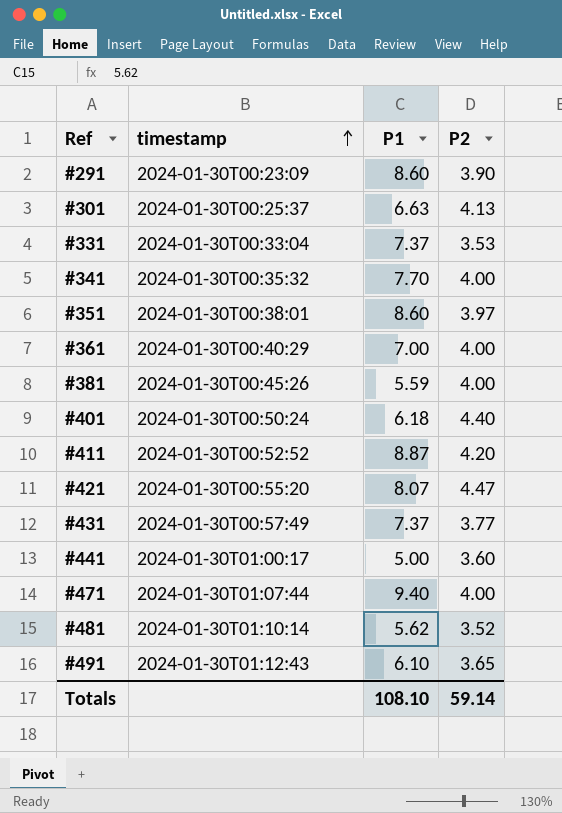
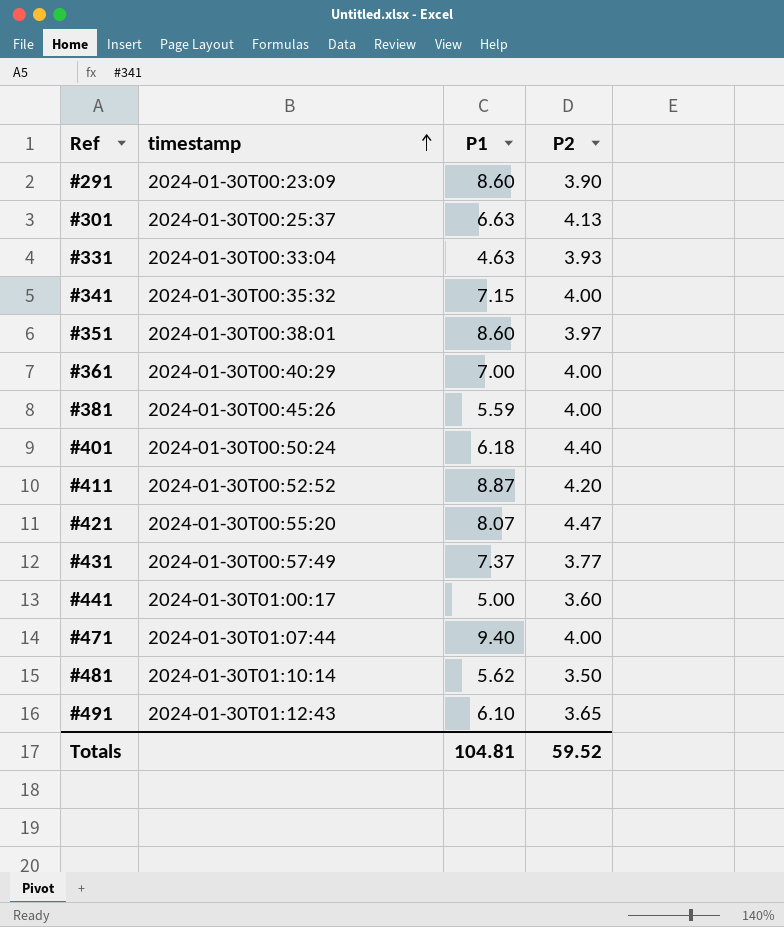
#331 | P1: 7.37 -> 4.63
#331 | P2: 3.53 -> 3.93
#341 | P1: 7.70 -> 7.15
#481 | P2: 3.52 -> 3.50
Totals | P1: 108.10 -> 104.81
Totals | P2: 59.14 -> 59.52

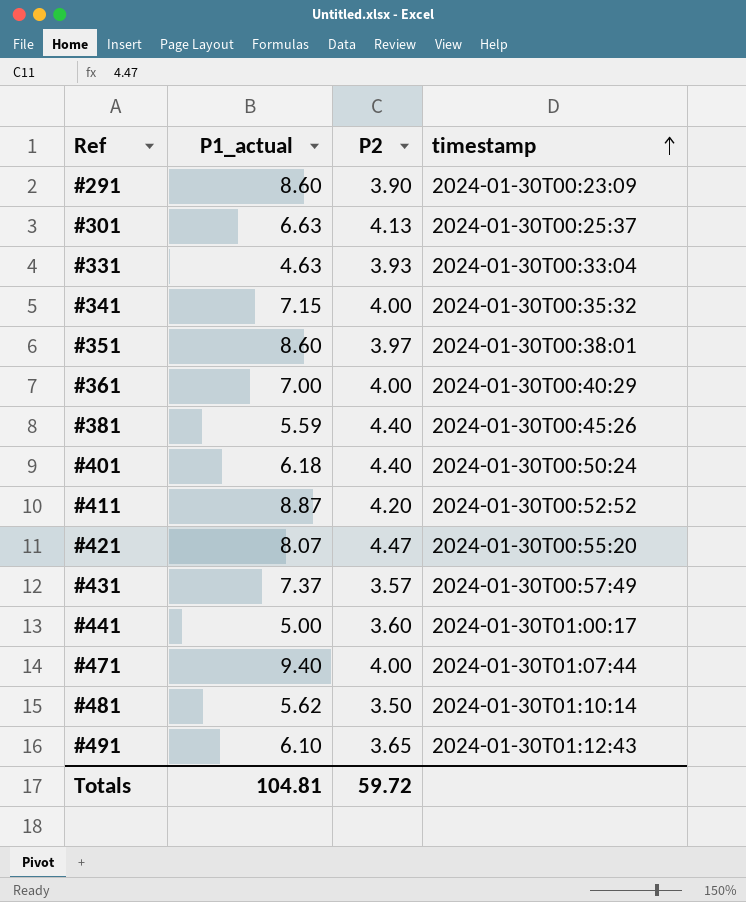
column name: P1 -> P1_actual
column timestamp | position: 2 -> 4
#381 | P2: 4.00 -> 4.40
#431 | P2: 3.77 -> 3.57
Totals | P2: 59.52 -> 59.72

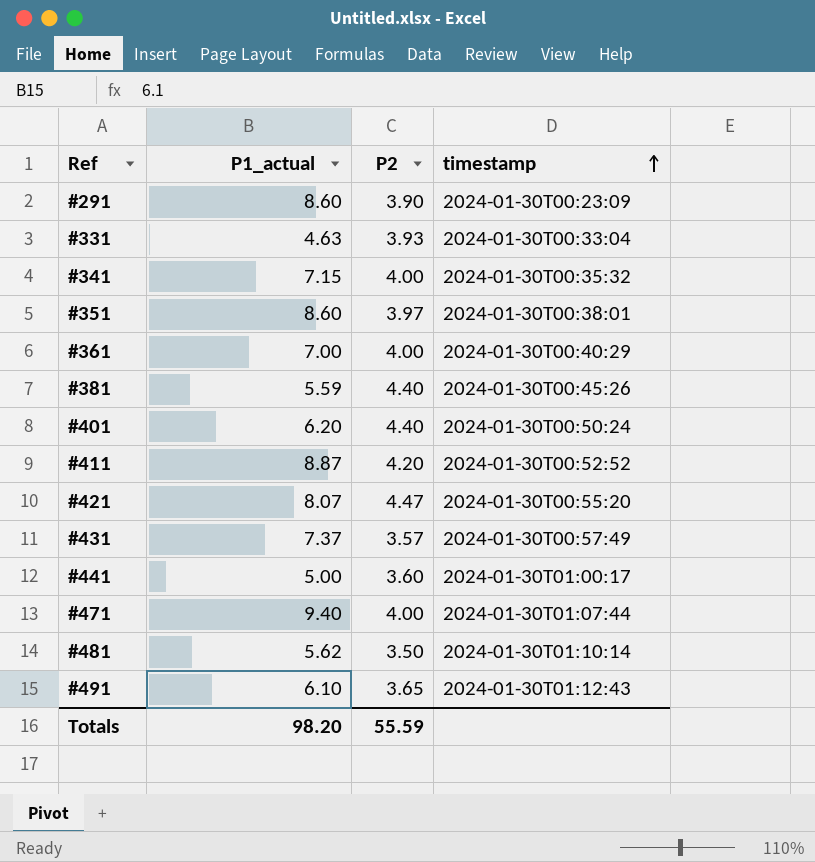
row #301: 6.63 | 4.13 | 2024-01-30T00:25:37 -> none
#401 | P1_actual: 6.18 -> 6.20
Totals | P1_actual: 104.81 -> 98.20
Totals | P2: 59.72 -> 55.59

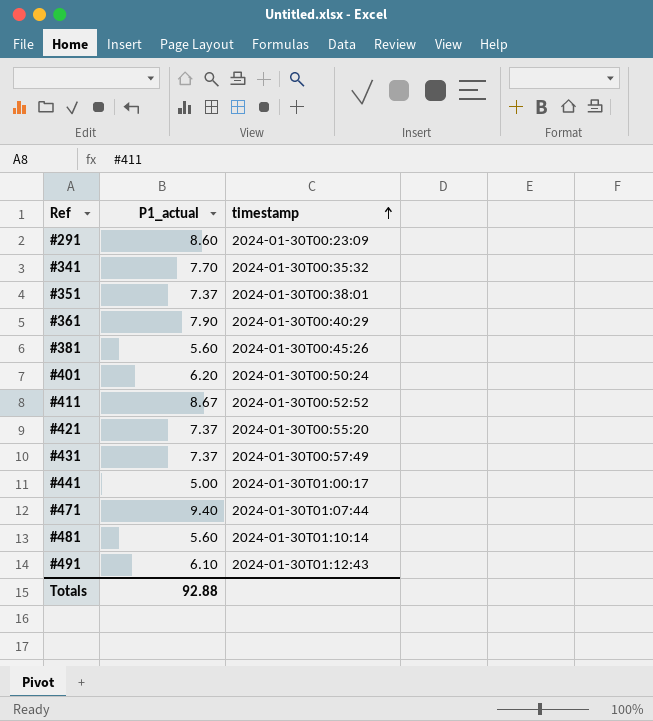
column P2 | position: 3 -> none
row #331: 4.63 | 3.93 | 2024-01-30T00:33:04 -> none
#341 | P1_actual: 7.15 -> 7.70
#351 | P1_actual: 8.60 -> 7.37
#361 | P1_actual: 7.00 -> 7.90
#381 | P1_actual: 5.59 -> 5.60
#411 | P1_actual: 8.87 -> 8.67
#421 | P1_actual: 8.07 -> 7.37
#481 | P1_actual: 5.62 -> 5.60
Totals | P1_actual: 98.20 -> 92.88

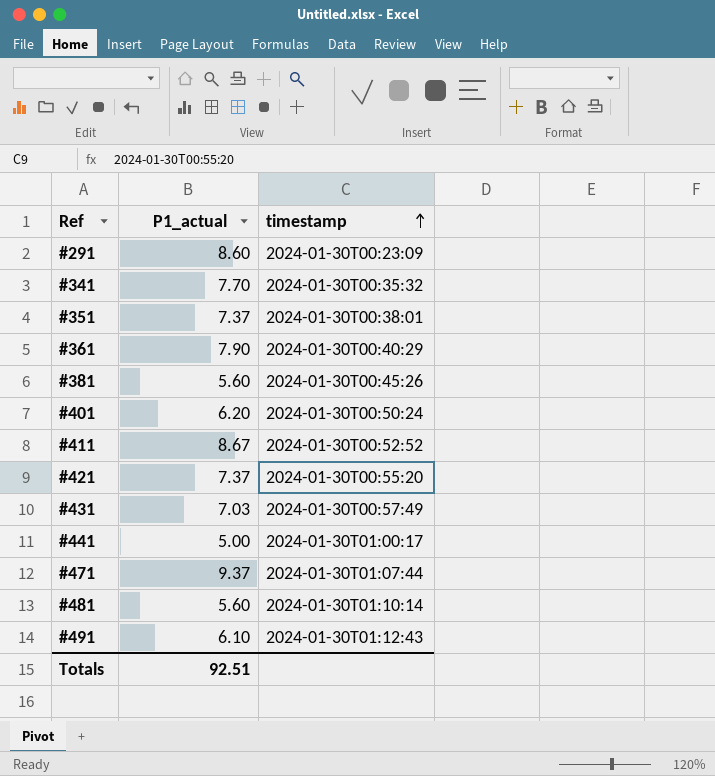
#431 | P1_actual: 7.37 -> 7.03
#471 | P1_actual: 9.40 -> 9.37
Totals | P1_actual: 92.88 -> 92.51

